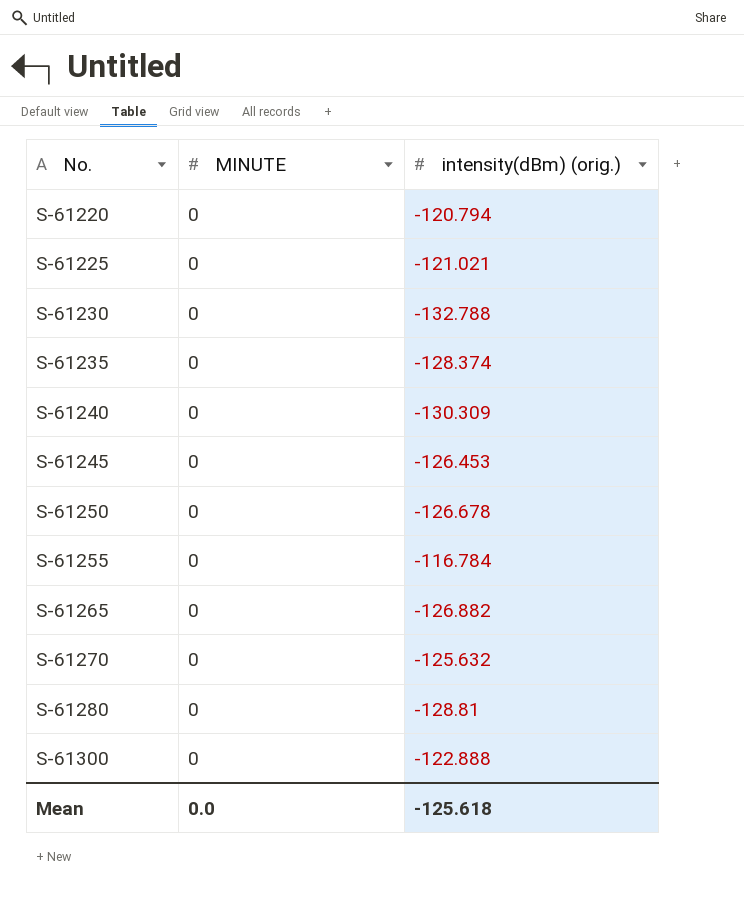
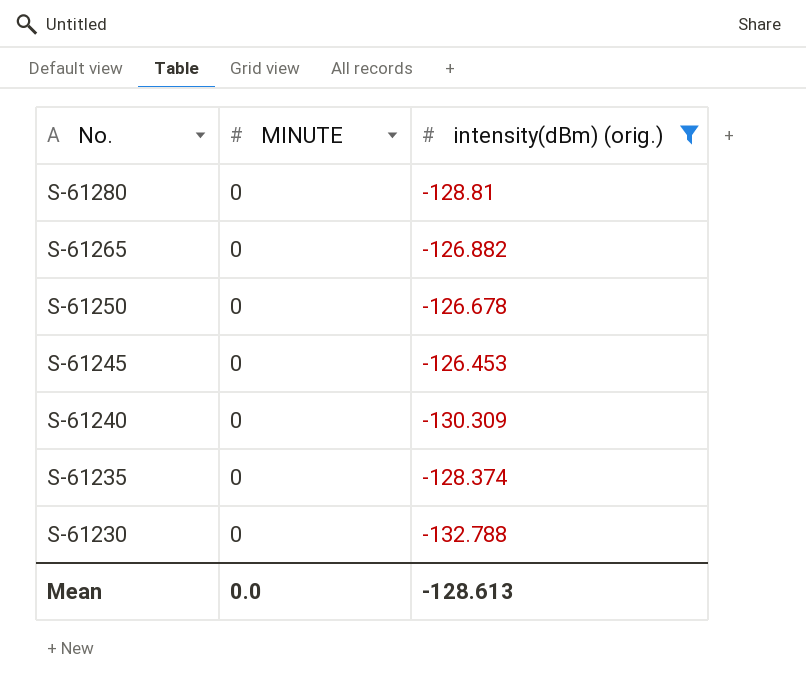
filter: none -> intensity(dBm) (orig.) <= -126.453
row order: No. ascending -> No. descending
Mean | intensity(dBm) (orig.): -125.618 -> -128.613

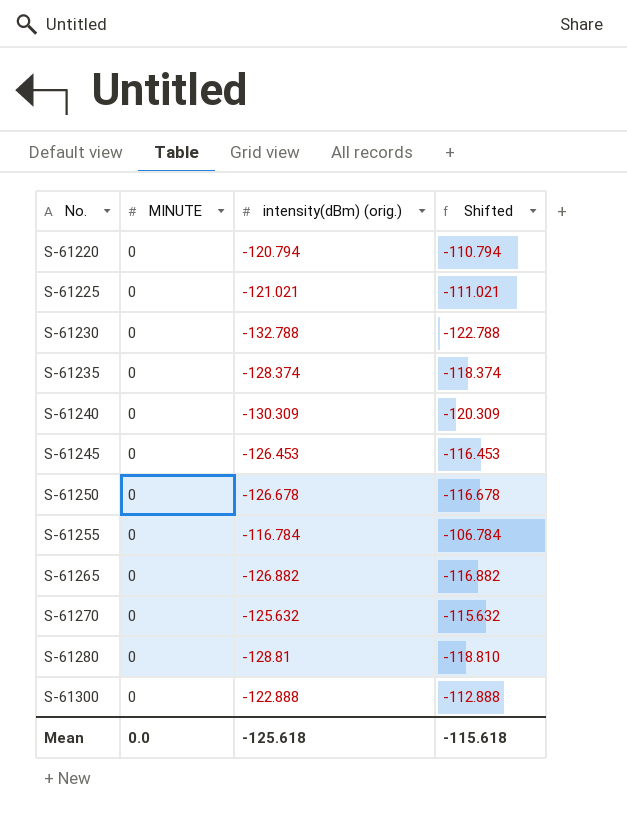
filter: intensity(dBm) (orig.) <= -126.453 -> none
row order: No. descending -> No. ascending
column Shifted | formula: none -> [intensity(dBm) (orig.)] + 10
Mean | intensity(dBm) (orig.): -128.613 -> -125.618

